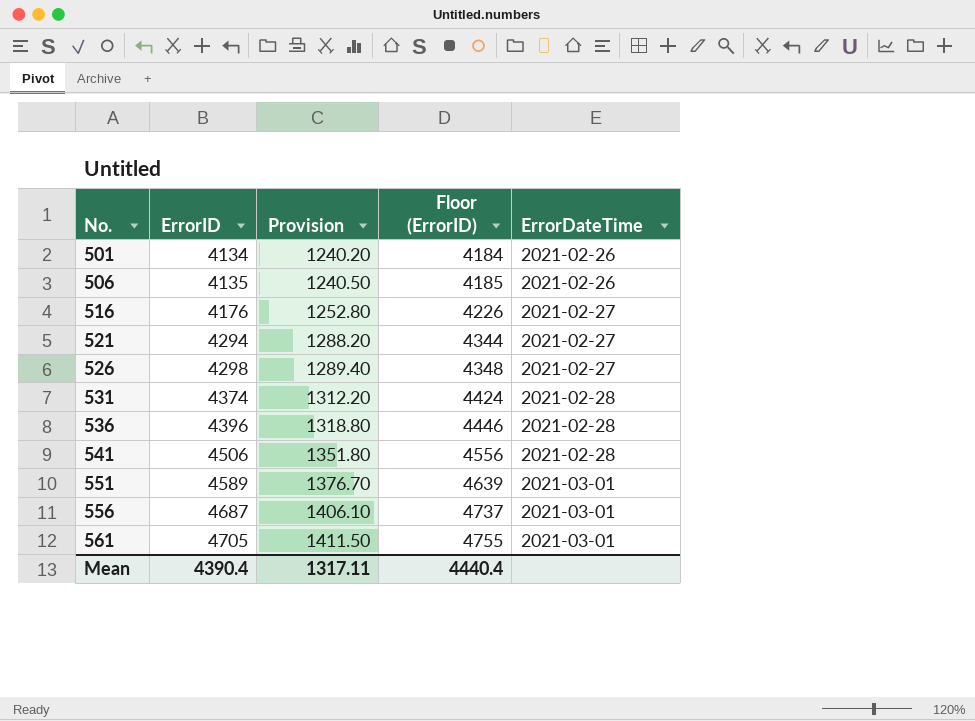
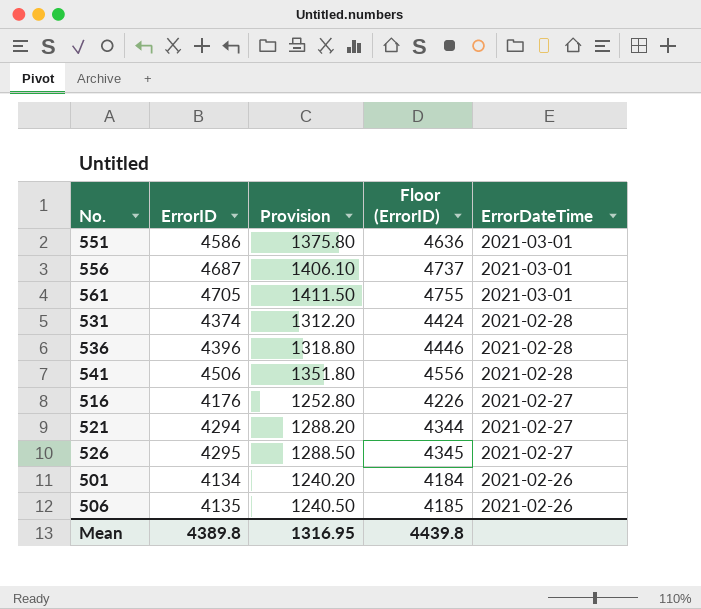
row order: No. ascending -> ErrorDateTime descending
551 | ErrorID: 4589 -> 4586
551 | Provision: 1376.70 -> 1375.80
551 | Floor (ErrorID): 4639 -> 4636
526 | ErrorID: 4298 -> 4295
526 | Provision: 1289.40 -> 1288.50
526 | Floor (ErrorID): 4348 -> 4345
Mean | ErrorID: 4390.4 -> 4389.8
Mean | Provision: 1317.11 -> 1316.95
Mean | Floor (ErrorID): 4440.4 -> 4439.8

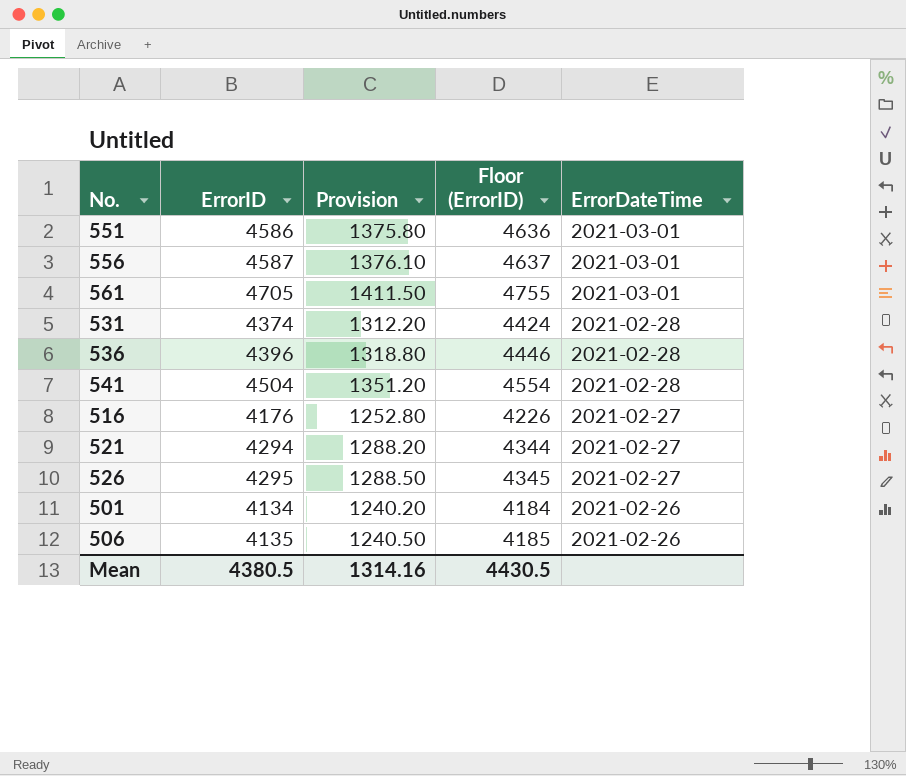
556 | ErrorID: 4687 -> 4587
556 | Provision: 1406.10 -> 1376.10
556 | Floor (ErrorID): 4737 -> 4637
541 | ErrorID: 4506 -> 4504
541 | Provision: 1351.80 -> 1351.20
541 | Floor (ErrorID): 4556 -> 4554
Mean | ErrorID: 4389.8 -> 4380.5
Mean | Provision: 1316.95 -> 1314.16
Mean | Floor (ErrorID): 4439.8 -> 4430.5

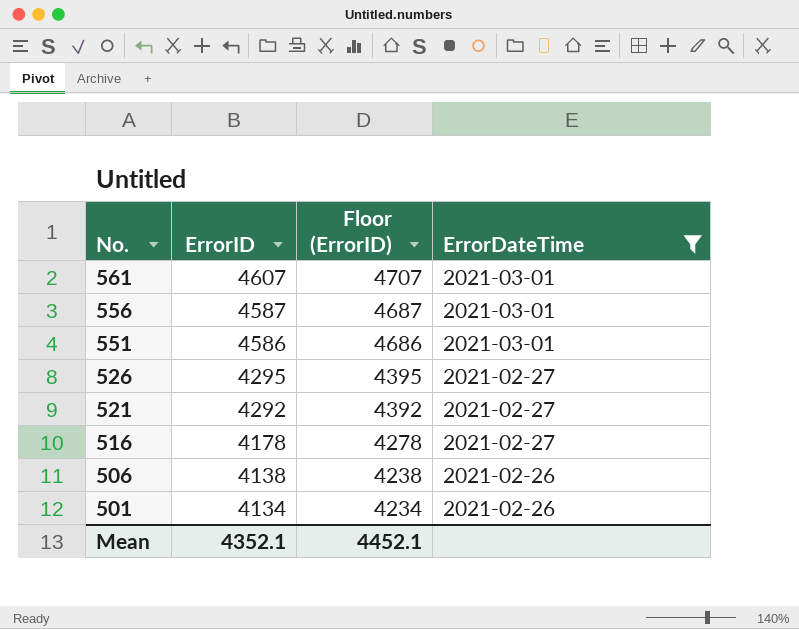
filter: none -> ErrorDateTime != 2021-02-28
row order: ErrorDateTime descending -> No. descending
column Provision | formula: [ErrorID] * 0.3 -> none
column Floor (ErrorID) | formula: [ErrorID] + 50 -> [ErrorID] + 100
561 | ErrorID: 4705 -> 4607
521 | ErrorID: 4294 -> 4292
516 | ErrorID: 4176 -> 4178
506 | ErrorID: 4135 -> 4138
Mean | ErrorID: 4380.5 -> 4352.1
Mean | Floor (ErrorID): 4430.5 -> 4452.1

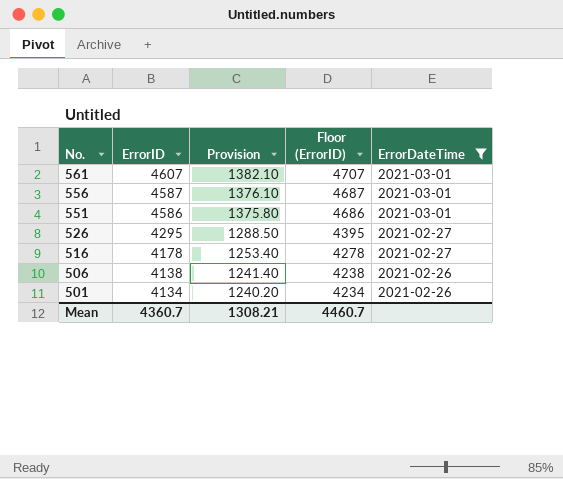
column Provision | formula: none -> [ErrorID] * 0.3
row 521: 4292 | 4392 | 2021-02-27 -> none
Mean | ErrorID: 4352.1 -> 4360.7
Mean | Floor (ErrorID): 4452.1 -> 4460.7

